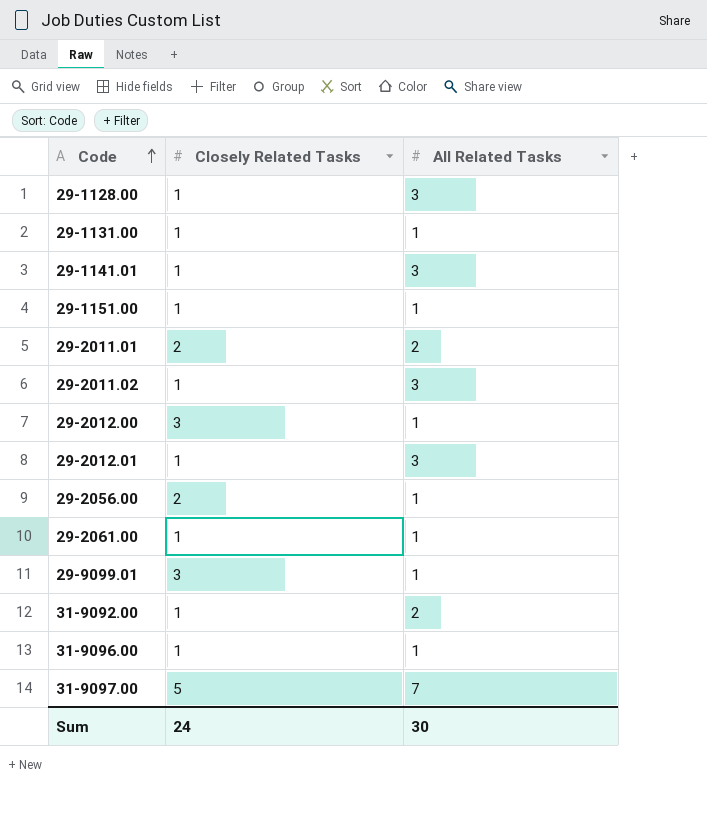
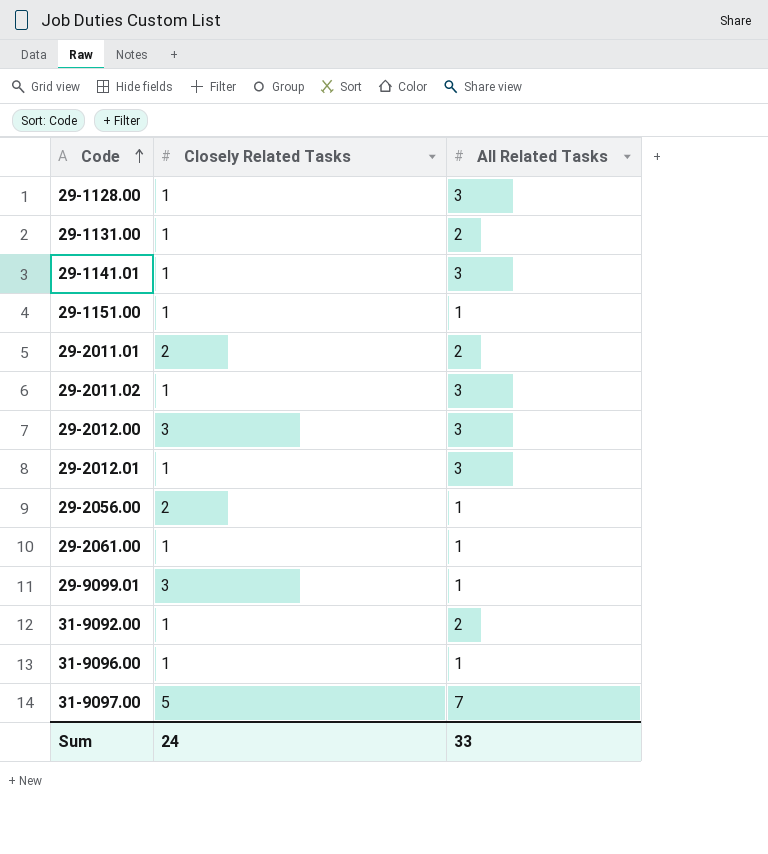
29-1131.00 | All Related Tasks: 1 -> 2
29-2012.00 | All Related Tasks: 1 -> 3
Sum | All Related Tasks: 30 -> 33

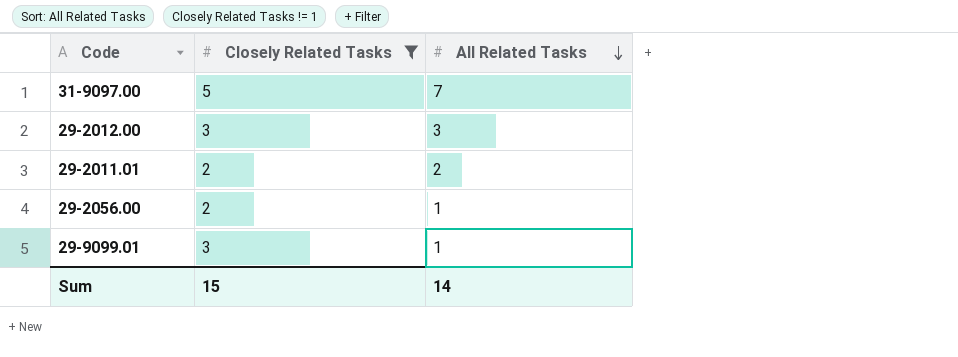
filter: none -> Closely Related Tasks != 1
row order: Code ascending -> All Related Tasks descending
Sum | Closely Related Tasks: 24 -> 15
Sum | All Related Tasks: 33 -> 14

